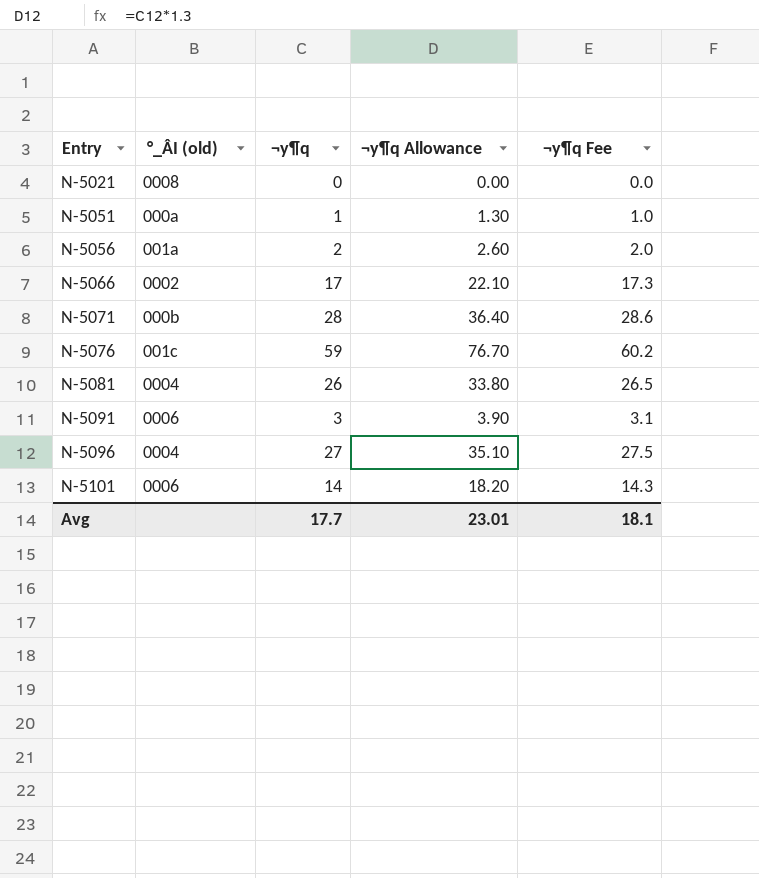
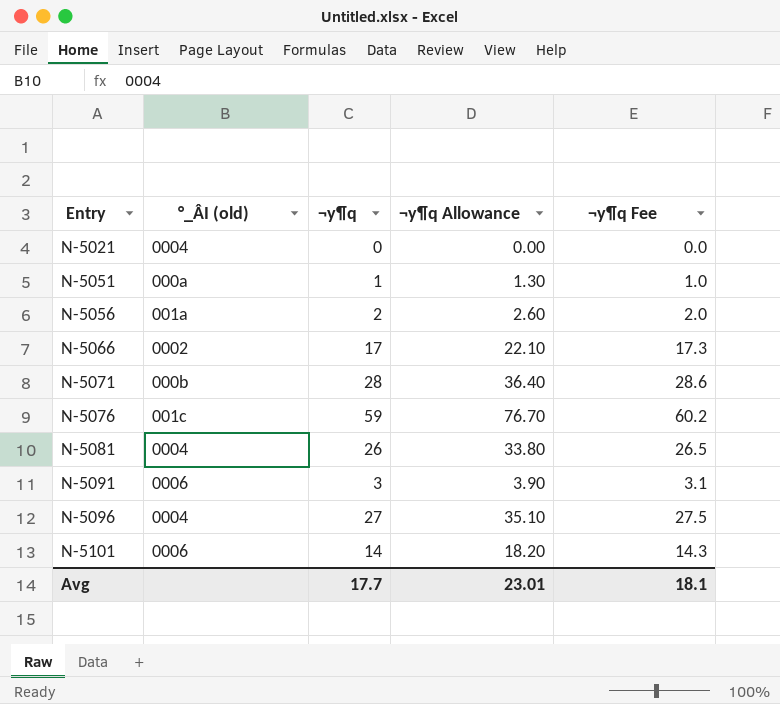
N-5021 | °_ÂI (old): 0008 -> 0004

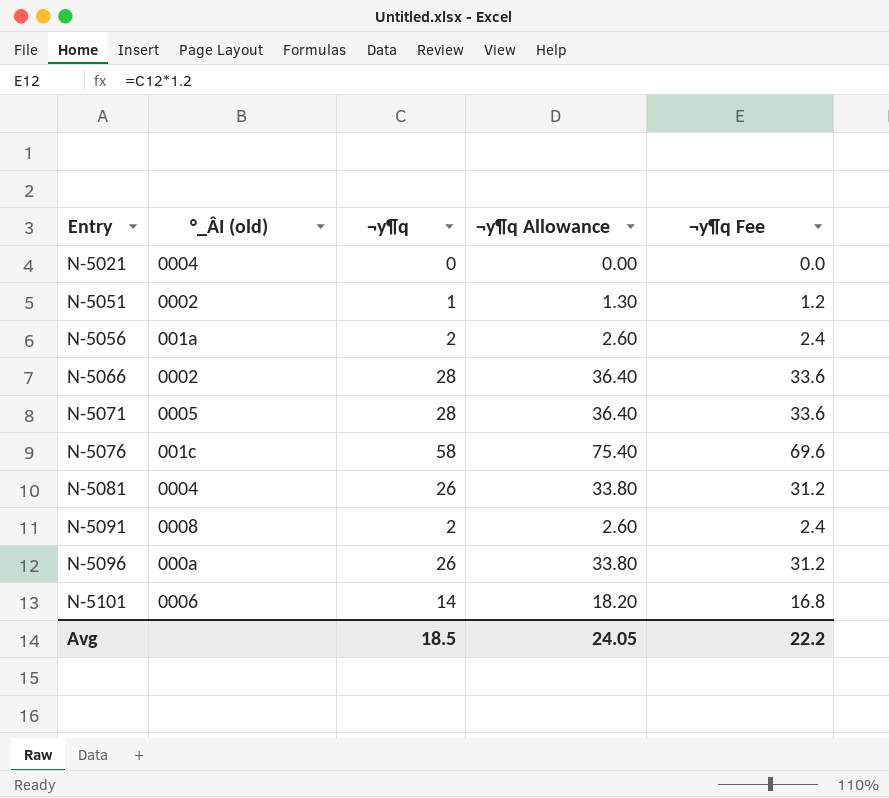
column ¬y¶q Fee | formula: [¬y¶q] * 1.02 -> [¬y¶q] * 1.2
N-5051 | °_ÂI (old): 000a -> 0002
N-5066 | ¬y¶q: 17 -> 28
N-5066 | ¬y¶q Allowance: 22.10 -> 36.40
N-5071 | °_ÂI (old): 000b -> 0005
N-5076 | ¬y¶q: 59 -> 58
N-5076 | ¬y¶q Allowance: 76.70 -> 75.40
N-5091 | °_ÂI (old): 0006 -> 0008
N-5091 | ¬y¶q: 3 -> 2
N-5091 | ¬y¶q Allowance: 3.90 -> 2.60
N-5096 | °_ÂI (old): 0004 -> 000a
N-5096 | ¬y¶q: 27 -> 26
N-5096 | ¬y¶q Allowance: 35.10 -> 33.80
Avg | ¬y¶q: 17.7 -> 18.5
Avg | ¬y¶q Allowance: 23.01 -> 24.05
Avg | ¬y¶q Fee: 18.1 -> 22.2

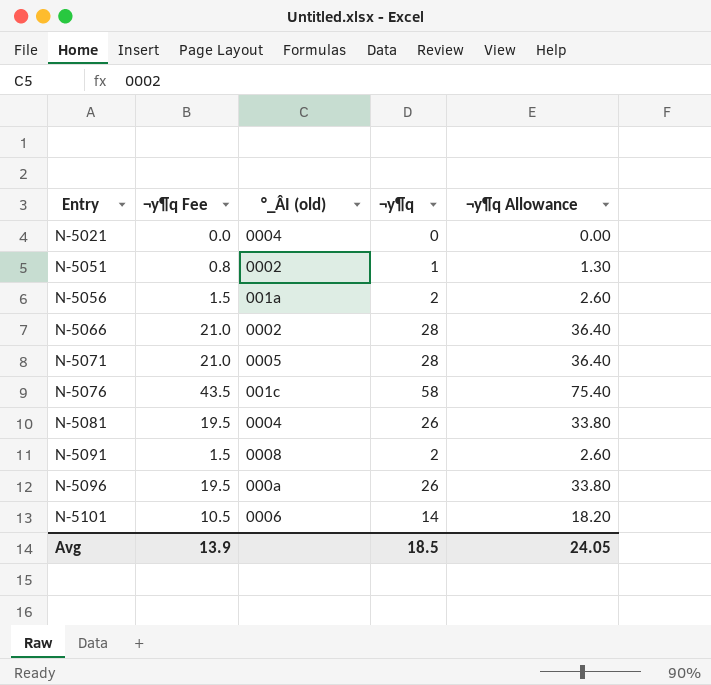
column ¬y¶q Fee | formula: [¬y¶q] * 1.2 -> [¬y¶q] * 0.75
column ¬y¶q Fee | position: 5 -> 2
Avg | ¬y¶q Fee: 22.2 -> 13.9

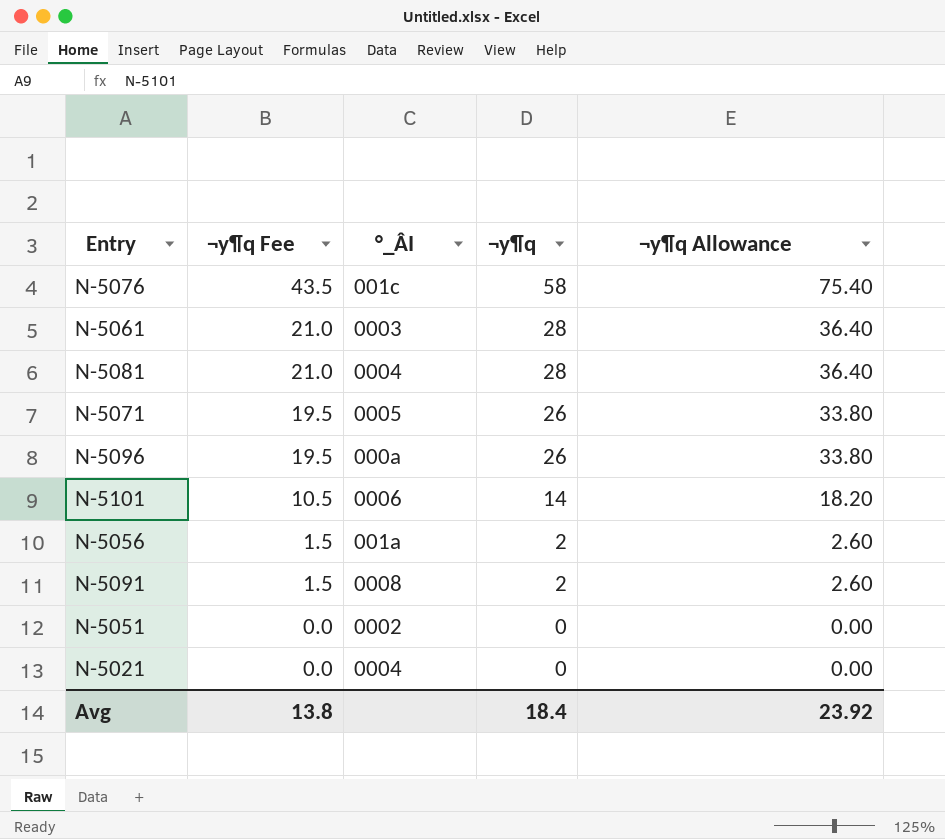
row order: Entry ascending -> ¬y¶q Fee descending
column name: °_ÂI (old) -> °_ÂI
row N-5066: 21.0 | 0002 | 28 | 36.40 -> none
row N-5061: none -> 21.0 | 0003 | 28 | 36.40
N-5081 | ¬y¶q Fee: 19.5 -> 21.0
N-5081 | ¬y¶q: 26 -> 28
N-5081 | ¬y¶q Allowance: 33.80 -> 36.40
N-5071 | ¬y¶q Fee: 21.0 -> 19.5
N-5071 | ¬y¶q: 28 -> 26
N-5071 | ¬y¶q Allowance: 36.40 -> 33.80
N-5051 | ¬y¶q Fee: 0.8 -> 0.0
N-5051 | ¬y¶q: 1 -> 0
N-5051 | ¬y¶q Allowance: 1.30 -> 0.00
Avg | ¬y¶q Fee: 13.9 -> 13.8
Avg | ¬y¶q: 18.5 -> 18.4
Avg | ¬y¶q Allowance: 24.05 -> 23.92

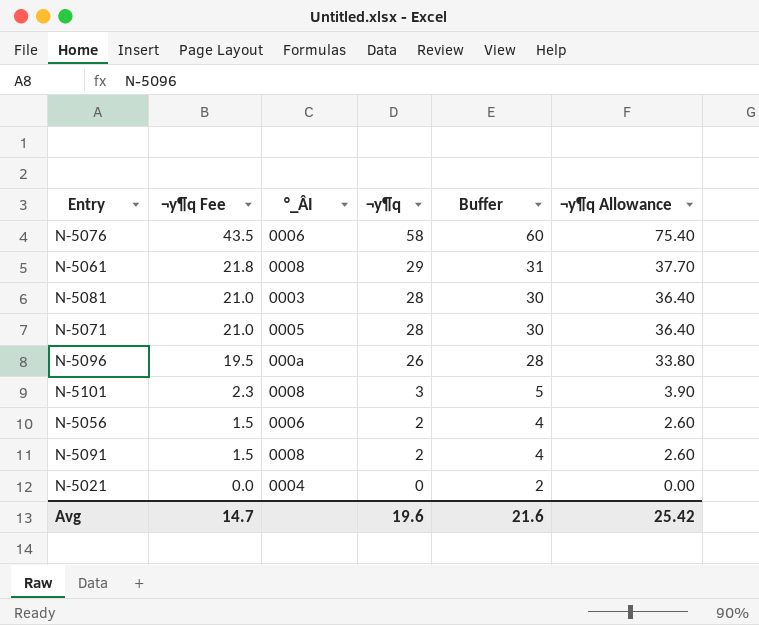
column Buffer | formula: none -> [¬y¶q] + 2
row N-5051: 0.0 | 0002 | 0 | 0.00 -> none
N-5076 | °_ÂI: 001c -> 0006
N-5061 | ¬y¶q Fee: 21.0 -> 21.8
N-5061 | °_ÂI: 0003 -> 0008
N-5061 | ¬y¶q: 28 -> 29
N-5061 | ¬y¶q Allowance: 36.40 -> 37.70
N-5081 | °_ÂI: 0004 -> 0003
N-5071 | ¬y¶q Fee: 19.5 -> 21.0
N-5071 | ¬y¶q: 26 -> 28
N-5071 | ¬y¶q Allowance: 33.80 -> 36.40
N-5101 | ¬y¶q Fee: 10.5 -> 2.3
N-5101 | °_ÂI: 0006 -> 0008
N-5101 | ¬y¶q: 14 -> 3
N-5101 | ¬y¶q Allowance: 18.20 -> 3.90
N-5056 | °_ÂI: 001a -> 0006
Avg | ¬y¶q Fee: 13.8 -> 14.7
Avg | ¬y¶q: 18.4 -> 19.6
Avg | ¬y¶q Allowance: 23.92 -> 25.42

